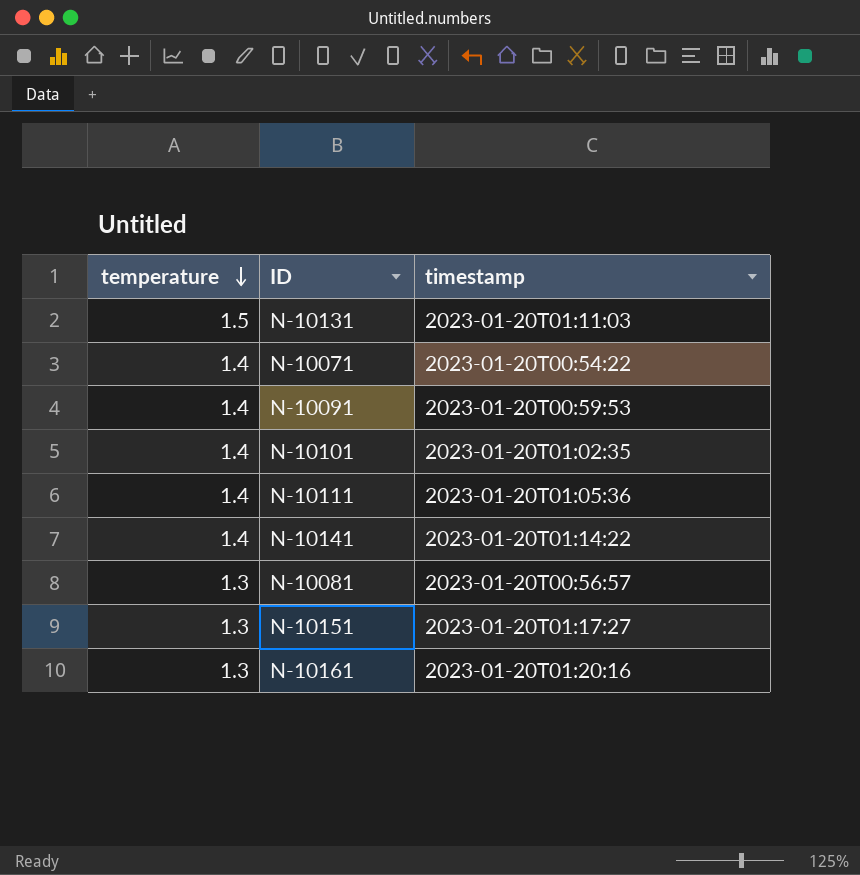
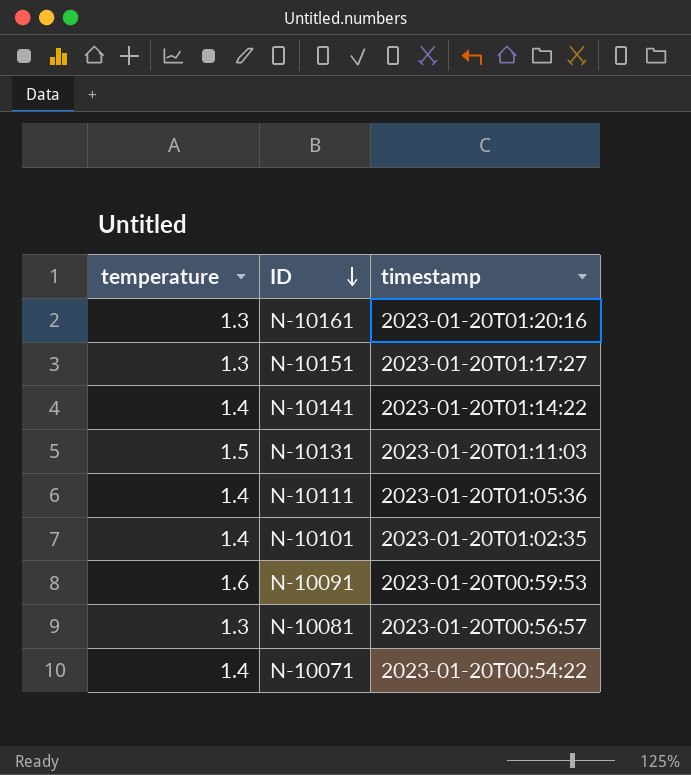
row order: temperature descending -> ID descending
N-10091 | temperature: 1.4 -> 1.6

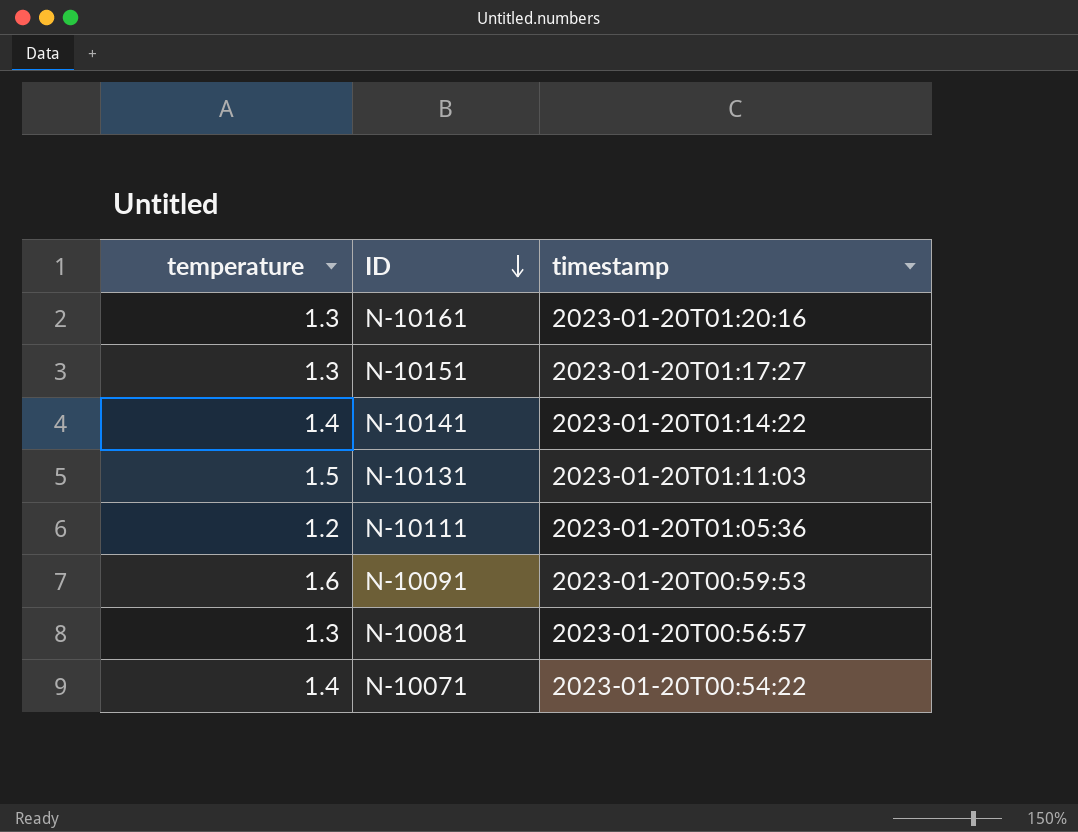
row N-10101: 1.4 | 2023-01-20T01:02:35 -> none
N-10111 | temperature: 1.4 -> 1.2

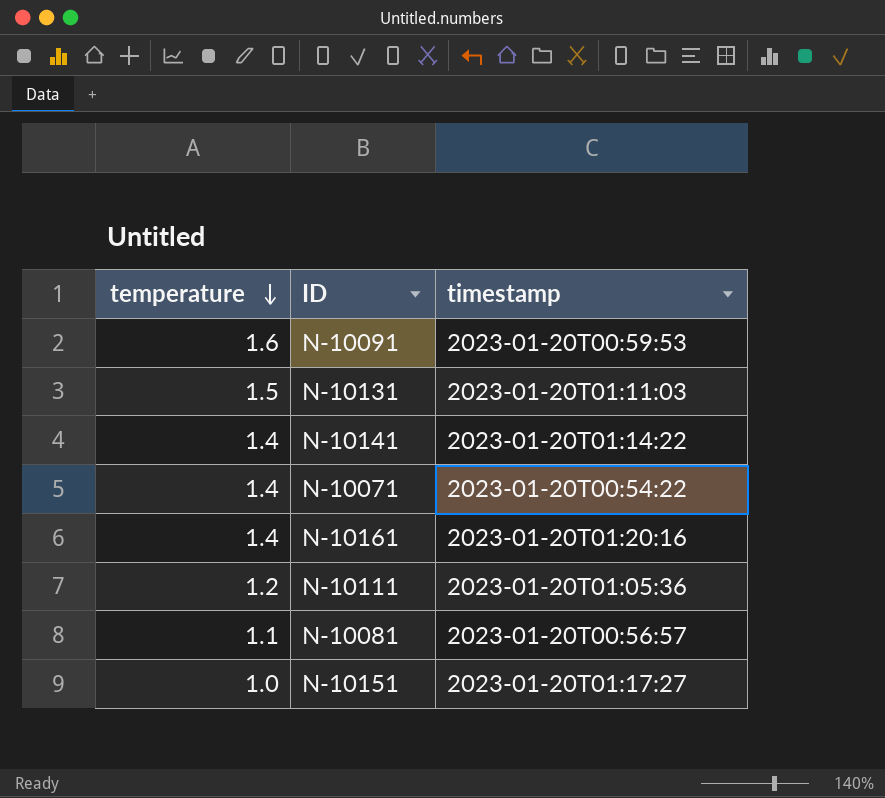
row order: ID descending -> temperature descending
N-10161 | temperature: 1.3 -> 1.4
N-10081 | temperature: 1.3 -> 1.1
N-10151 | temperature: 1.3 -> 1.0

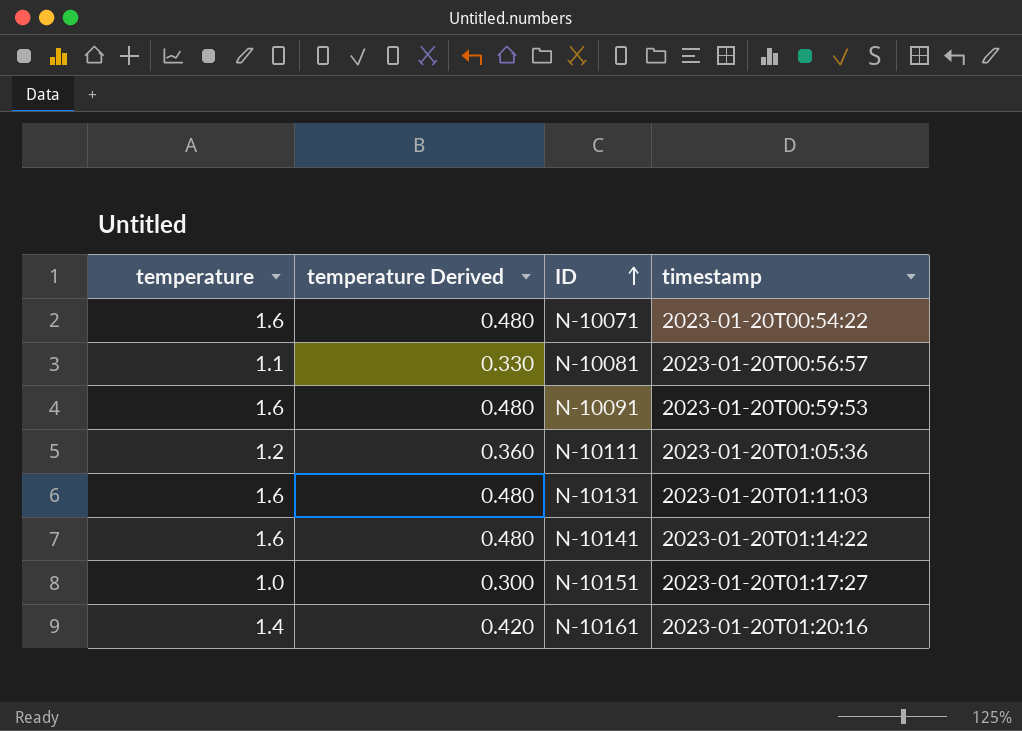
row order: temperature descending -> ID ascending
column temperature Derived | formula: none -> [temperature] * 0.3
N-10071 | temperature: 1.4 -> 1.6
N-10131 | temperature: 1.5 -> 1.6
N-10141 | temperature: 1.4 -> 1.6

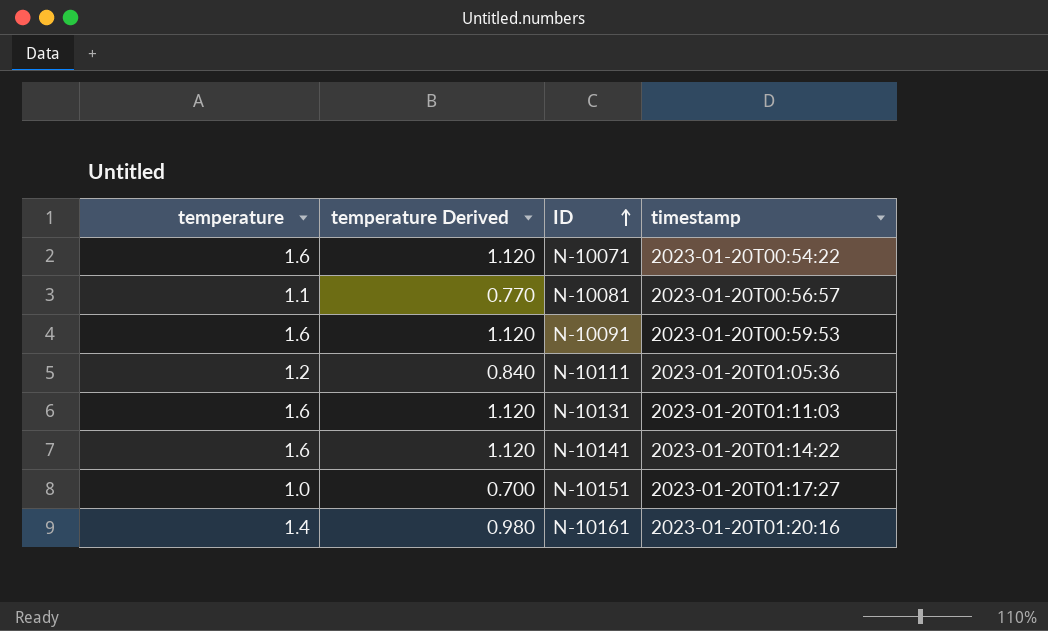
column temperature Derived | formula: [temperature] * 0.3 -> [temperature] * 0.7

